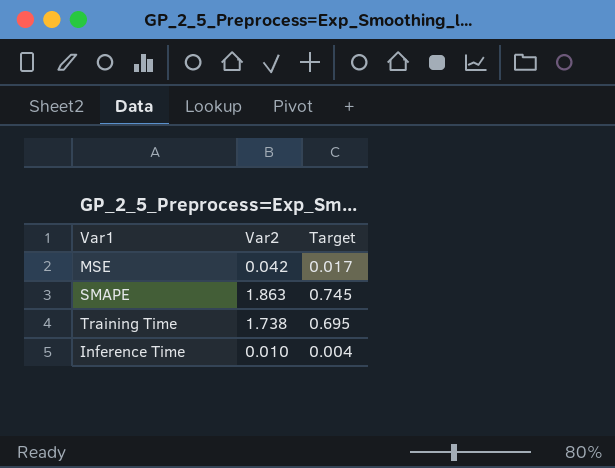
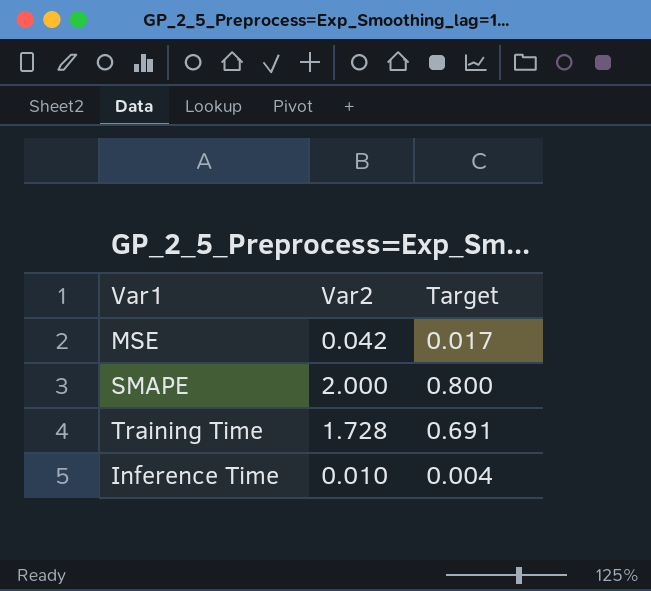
SMAPE | Var2: 1.863 -> 2.000
SMAPE | Target: 0.745 -> 0.800
Training Time | Var2: 1.738 -> 1.728
Training Time | Target: 0.695 -> 0.691

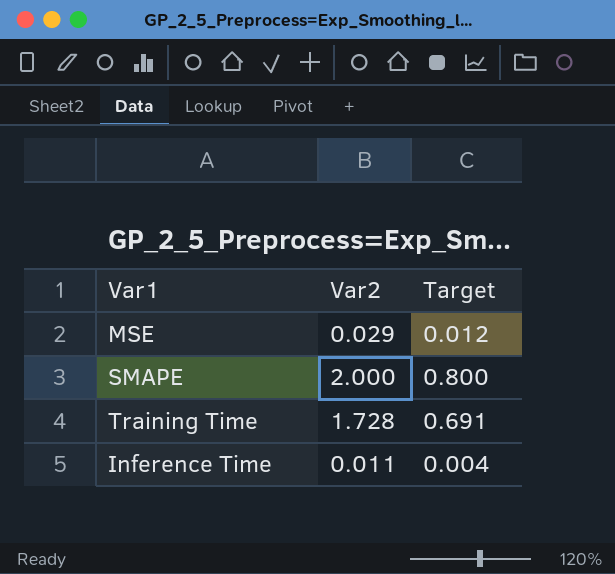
MSE | Var2: 0.042 -> 0.029
MSE | Target: 0.017 -> 0.012
Inference Time | Var2: 0.010 -> 0.011

